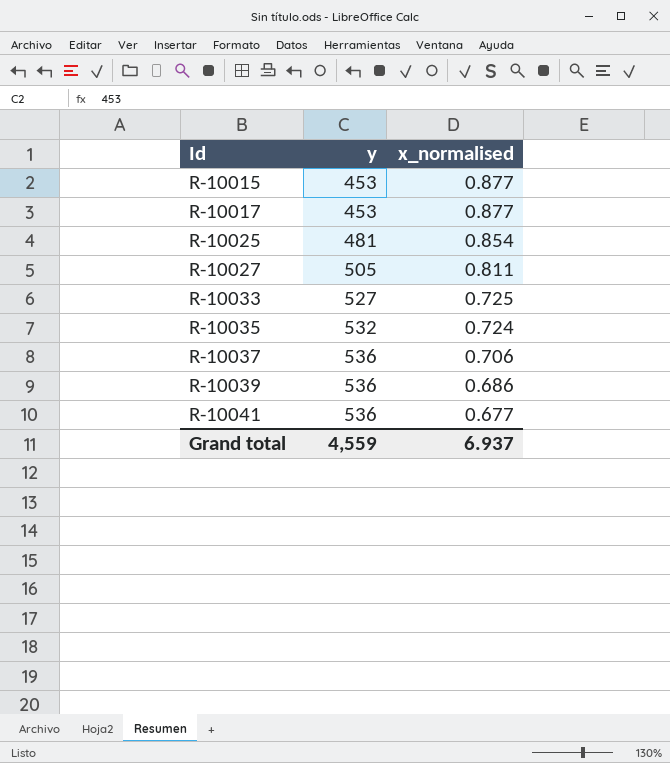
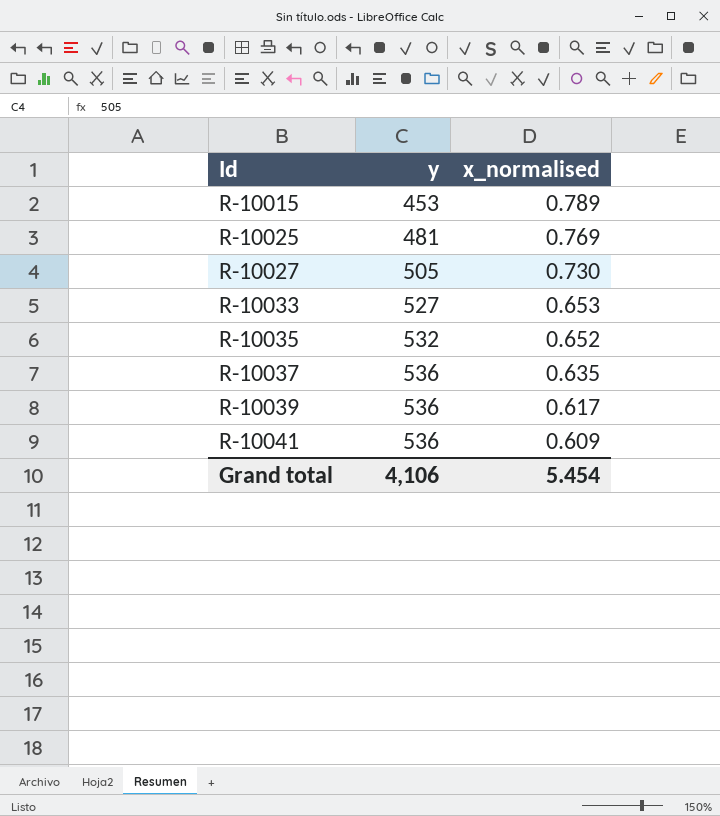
row R-10017: 453 | 0.877 -> none
R-10015 | x_normalised: 0.877 -> 0.789
R-10025 | x_normalised: 0.854 -> 0.769
R-10027 | x_normalised: 0.811 -> 0.730
R-10033 | x_normalised: 0.725 -> 0.653
R-10035 | x_normalised: 0.724 -> 0.652
R-10037 | x_normalised: 0.706 -> 0.635
R-10039 | x_normalised: 0.686 -> 0.617
R-10041 | x_normalised: 0.677 -> 0.609
Grand total | y: 4,559 -> 4,106
Grand total | x_normalised: 6.937 -> 5.454

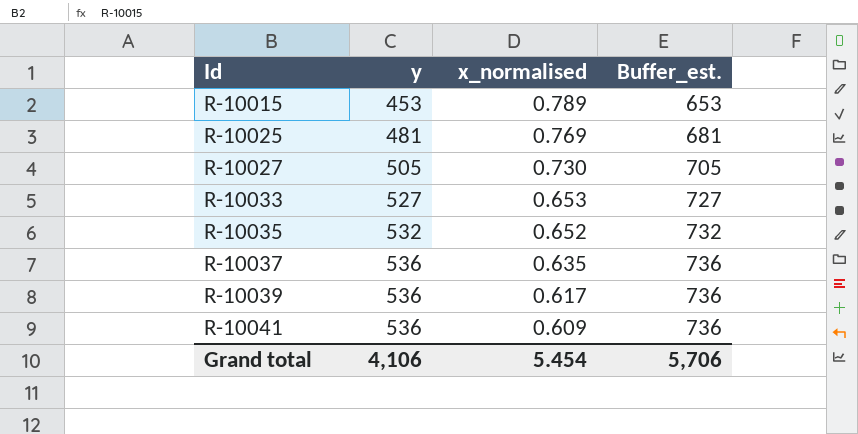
column Buffer_est. | formula: none -> [y] + 200

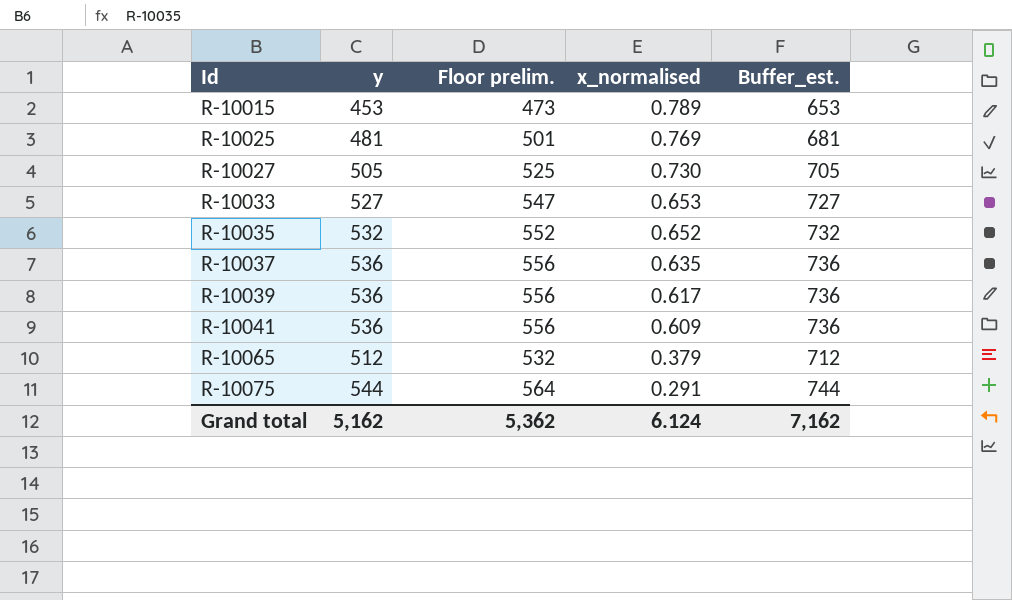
column Floor prelim. | formula: none -> [y] + 20
row R-10065: none -> 512 | 532 | 0.379 | 712
row R-10075: none -> 544 | 564 | 0.291 | 744
Grand total | y: 4,106 -> 5,162
Grand total | x_normalised: 5.454 -> 6.124
Grand total | Buffer_est.: 5,706 -> 7,162

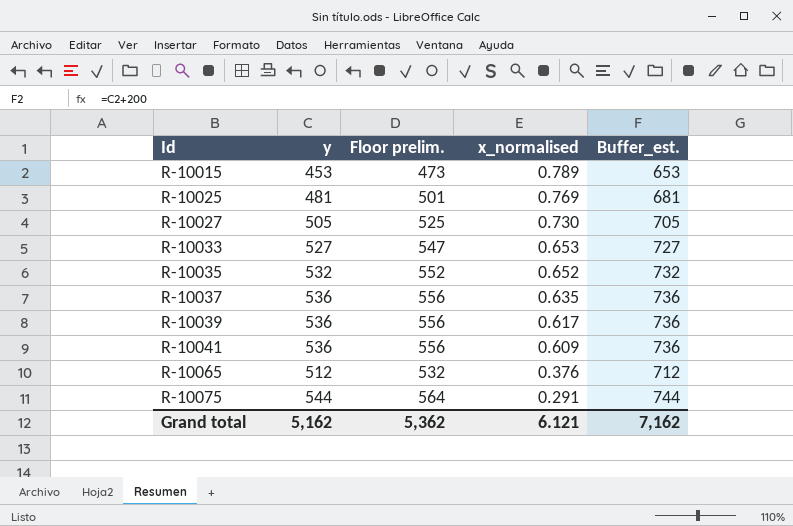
R-10065 | x_normalised: 0.379 -> 0.376
Grand total | x_normalised: 6.124 -> 6.121

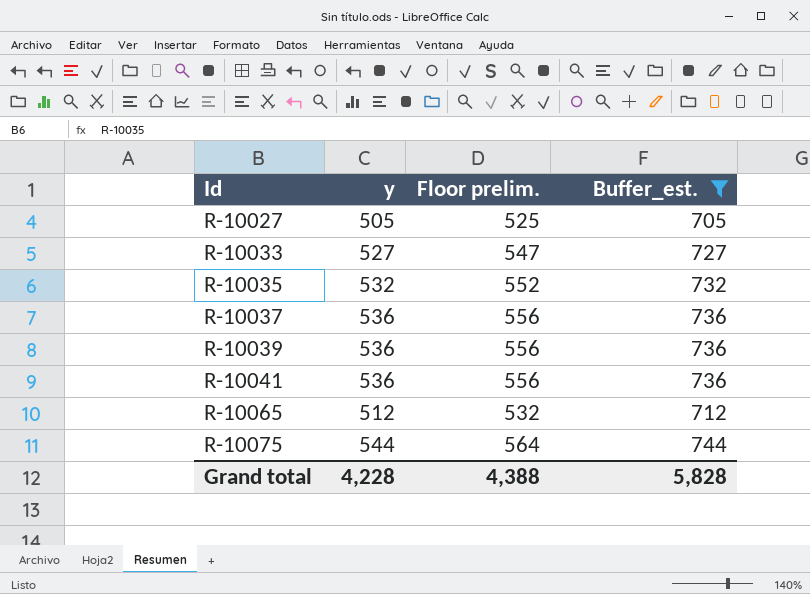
filter: none -> Buffer_est. >= 705
column x_normalised | position: 4 -> none
Grand total | y: 5,162 -> 4,228
Grand total | Floor prelim.: 5,362 -> 4,388
Grand total | Buffer_est.: 7,162 -> 5,828

